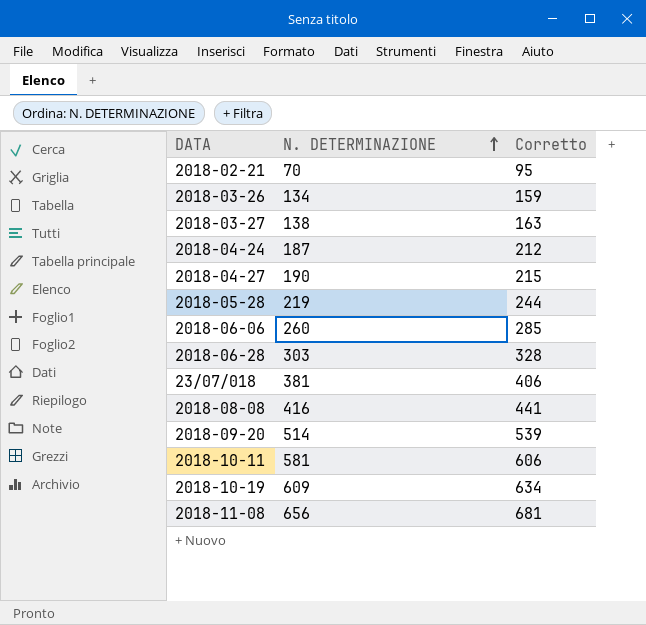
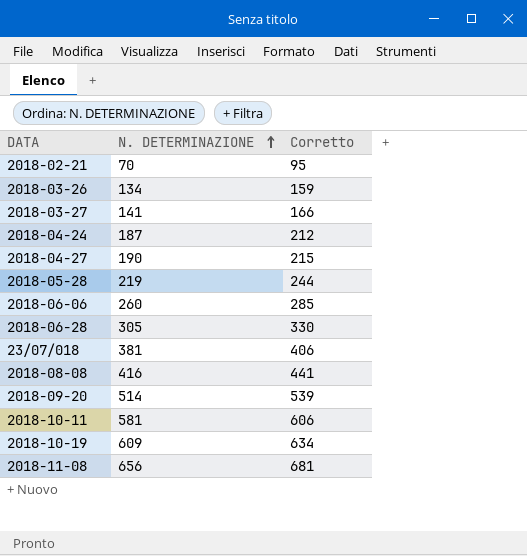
2018-03-27 | N. DETERMINAZIONE: 138 -> 141
2018-03-27 | Corretto: 163 -> 166
2018-06-28 | N. DETERMINAZIONE: 303 -> 305
2018-06-28 | Corretto: 328 -> 330

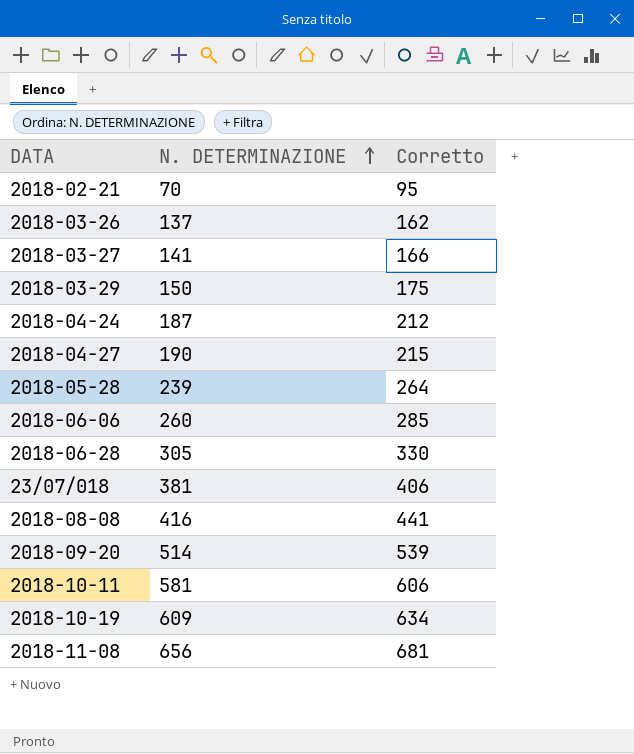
2018-03-26 | N. DETERMINAZIONE: 134 -> 137
2018-03-26 | Corretto: 159 -> 162
row 2018-03-29: none -> 150 | 175
2018-05-28 | N. DETERMINAZIONE: 219 -> 239
2018-05-28 | Corretto: 244 -> 264

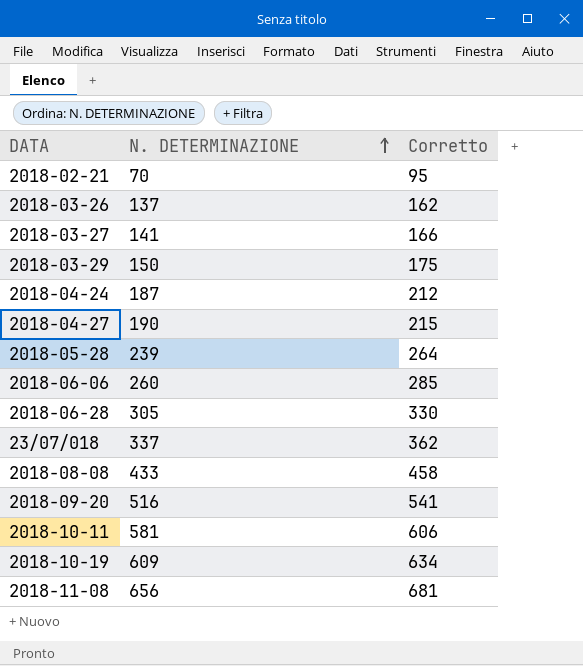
23/07/018 | N. DETERMINAZIONE: 381 -> 337
23/07/018 | Corretto: 406 -> 362
2018-08-08 | N. DETERMINAZIONE: 416 -> 433
2018-08-08 | Corretto: 441 -> 458
2018-09-20 | N. DETERMINAZIONE: 514 -> 516
2018-09-20 | Corretto: 539 -> 541

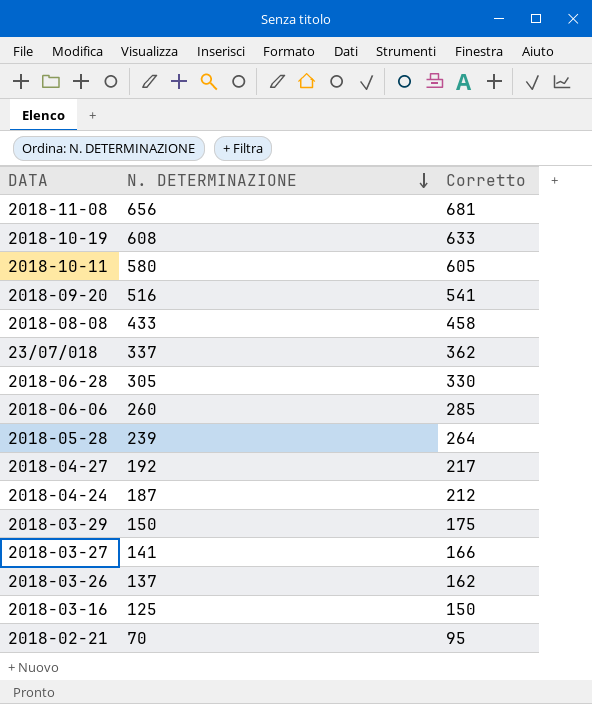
row order: N. DETERMINAZIONE ascending -> N. DETERMINAZIONE descending
2018-10-19 | N. DETERMINAZIONE: 609 -> 608
2018-10-19 | Corretto: 634 -> 633
2018-10-11 | N. DETERMINAZIONE: 581 -> 580
2018-10-11 | Corretto: 606 -> 605
2018-04-27 | N. DETERMINAZIONE: 190 -> 192
2018-04-27 | Corretto: 215 -> 217
row 2018-03-16: none -> 125 | 150

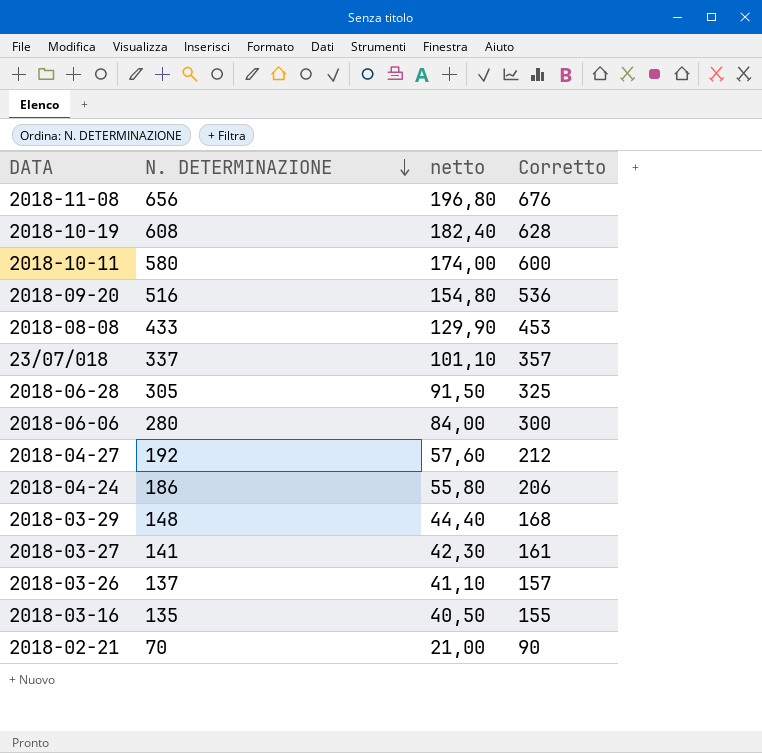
column netto | formula: none -> [N. DETERMINAZIONE] * 0,3
column Corretto | formula: [N. DETERMINAZIONE] + 25 -> [N. DETERMINAZIONE] + 20
row 2018-05-28: 239 | 264 -> none
2018-06-06 | N. DETERMINAZIONE: 260 -> 280
2018-04-24 | N. DETERMINAZIONE: 187 -> 186
2018-03-29 | N. DETERMINAZIONE: 150 -> 148
2018-03-16 | N. DETERMINAZIONE: 125 -> 135

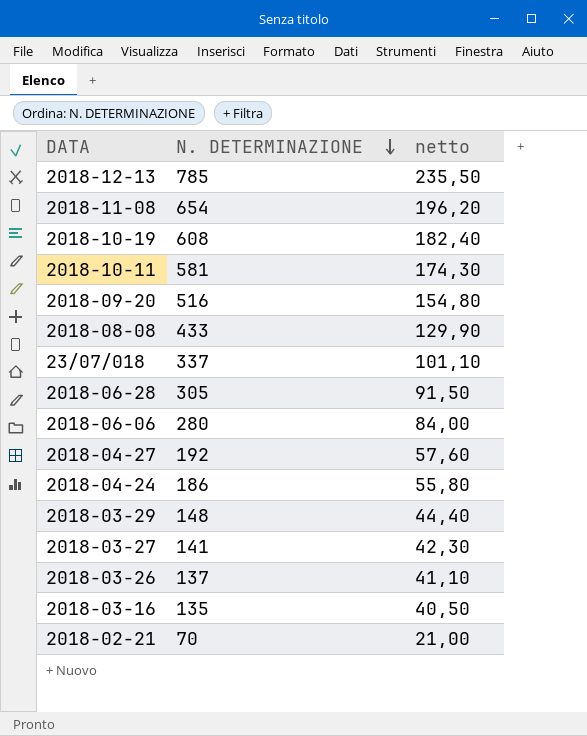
column Corretto | formula: [N. DETERMINAZIONE] + 20 -> none
row 2018-12-13: none -> 785 | 235,50
2018-11-08 | N. DETERMINAZIONE: 656 -> 654
2018-11-08 | netto: 196,80 -> 196,20
2018-10-11 | N. DETERMINAZIONE: 580 -> 581
2018-10-11 | netto: 174,00 -> 174,30

